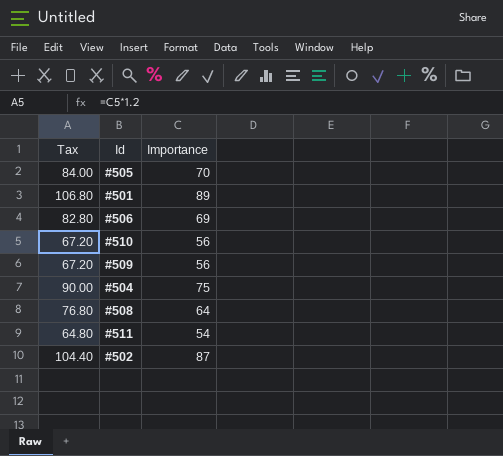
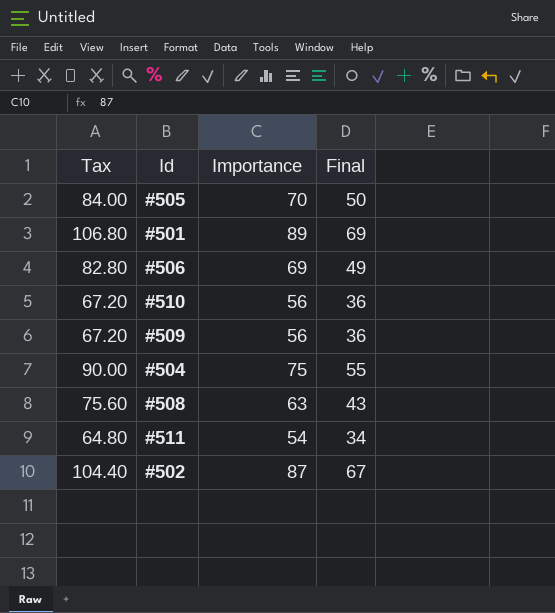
column Final | formula: none -> [Importance] - 20
#508 | Tax: 76.80 -> 75.60
#508 | Importance: 64 -> 63

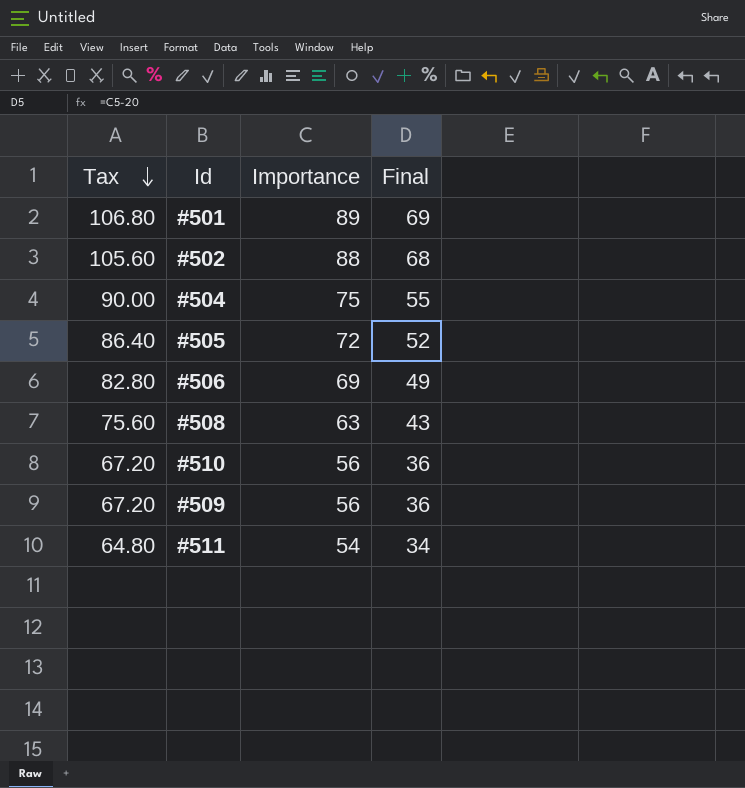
row order: none -> Tax descending
#502 | Tax: 104.40 -> 105.60
#502 | Importance: 87 -> 88
#502 | Final: 67 -> 68
#505 | Tax: 84.00 -> 86.40
#505 | Importance: 70 -> 72
#505 | Final: 50 -> 52

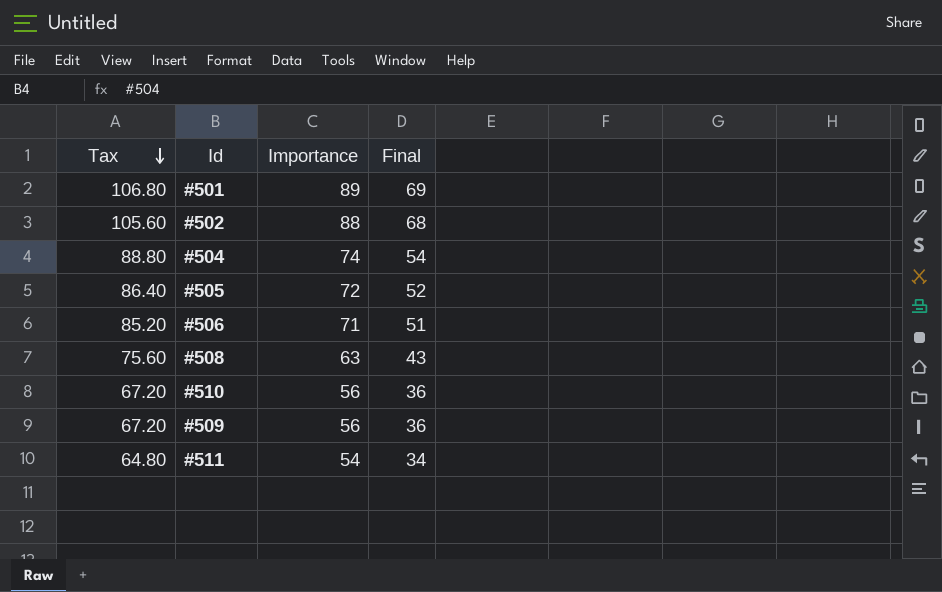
#504 | Tax: 90.00 -> 88.80
#504 | Importance: 75 -> 74
#504 | Final: 55 -> 54
#506 | Tax: 82.80 -> 85.20
#506 | Importance: 69 -> 71
#506 | Final: 49 -> 51

